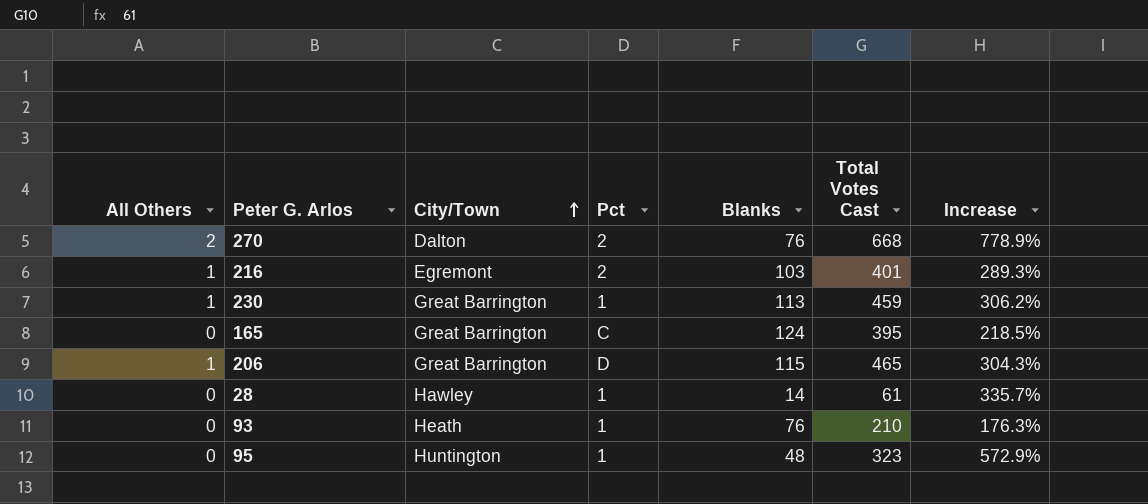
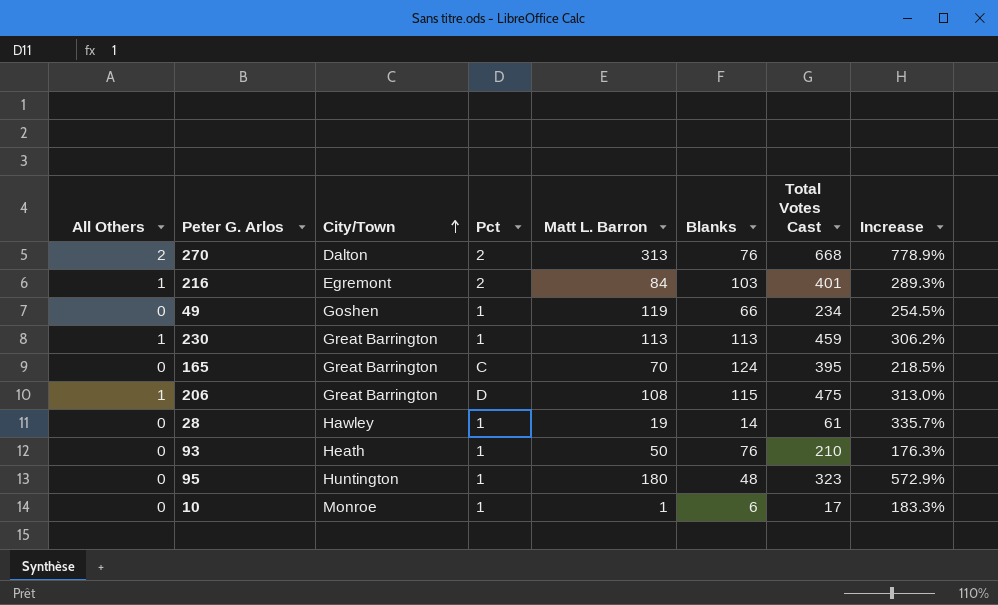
column Matt L. Barron | position: none -> 5
row 49: none -> 0 | Goshen | 1 | 119 | 66 | 234 | 254.5%
206 | Total Votes Cast: 465 -> 475
206 | Increase: 304.3% -> 313.0%
row 10: none -> 0 | Monroe | 1 | 1 | 6 | 17 | 183.3%

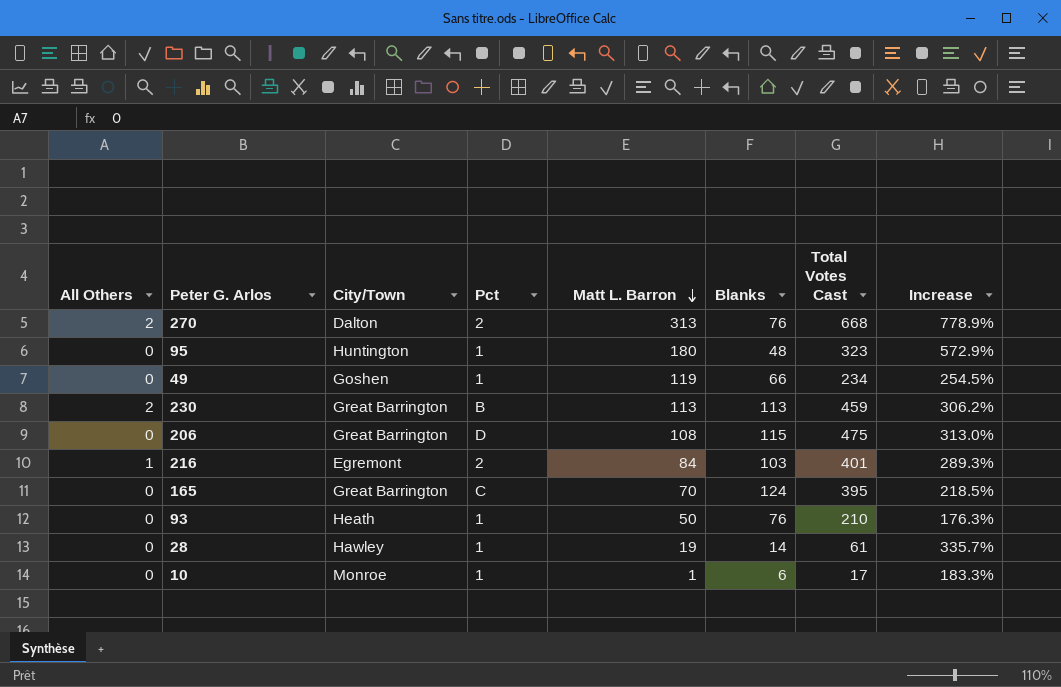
row order: City/Town ascending -> Matt L. Barron descending
230 | All Others: 1 -> 2
230 | Pct: 1 -> B
206 | All Others: 1 -> 0

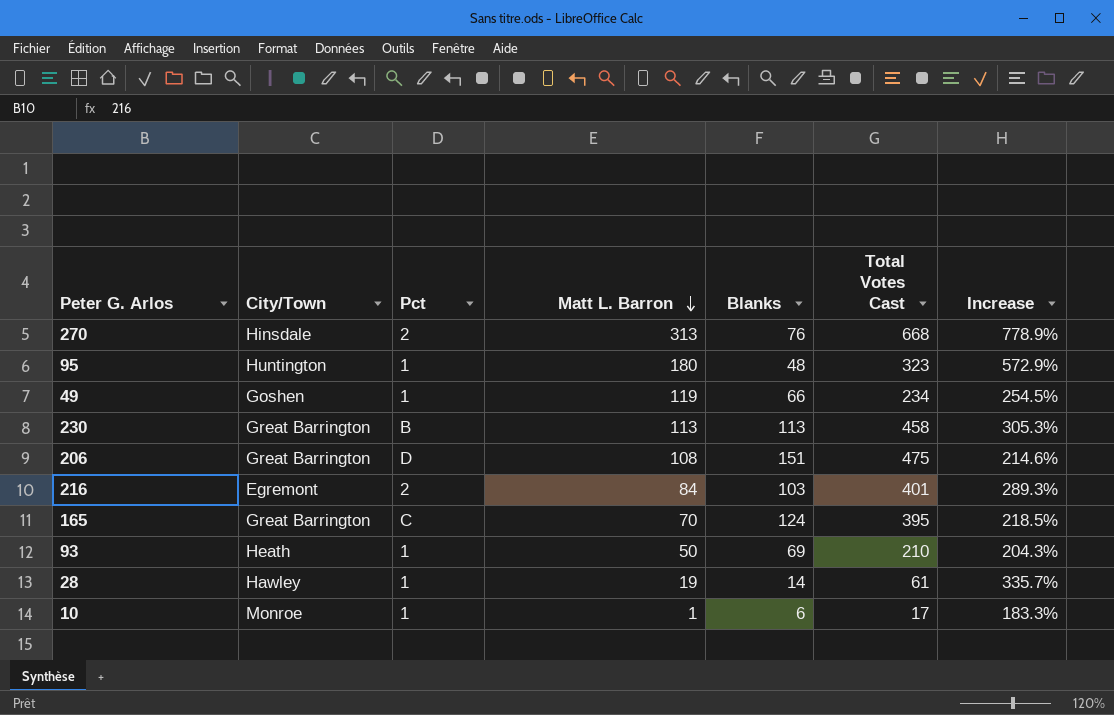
column All Others | position: 1 -> none
270 | City/Town: Dalton -> Hinsdale
230 | Total Votes Cast: 459 -> 458
230 | Increase: 306.2% -> 305.3%
206 | Blanks: 115 -> 151
206 | Increase: 313.0% -> 214.6%
93 | Blanks: 76 -> 69
93 | Increase: 176.3% -> 204.3%

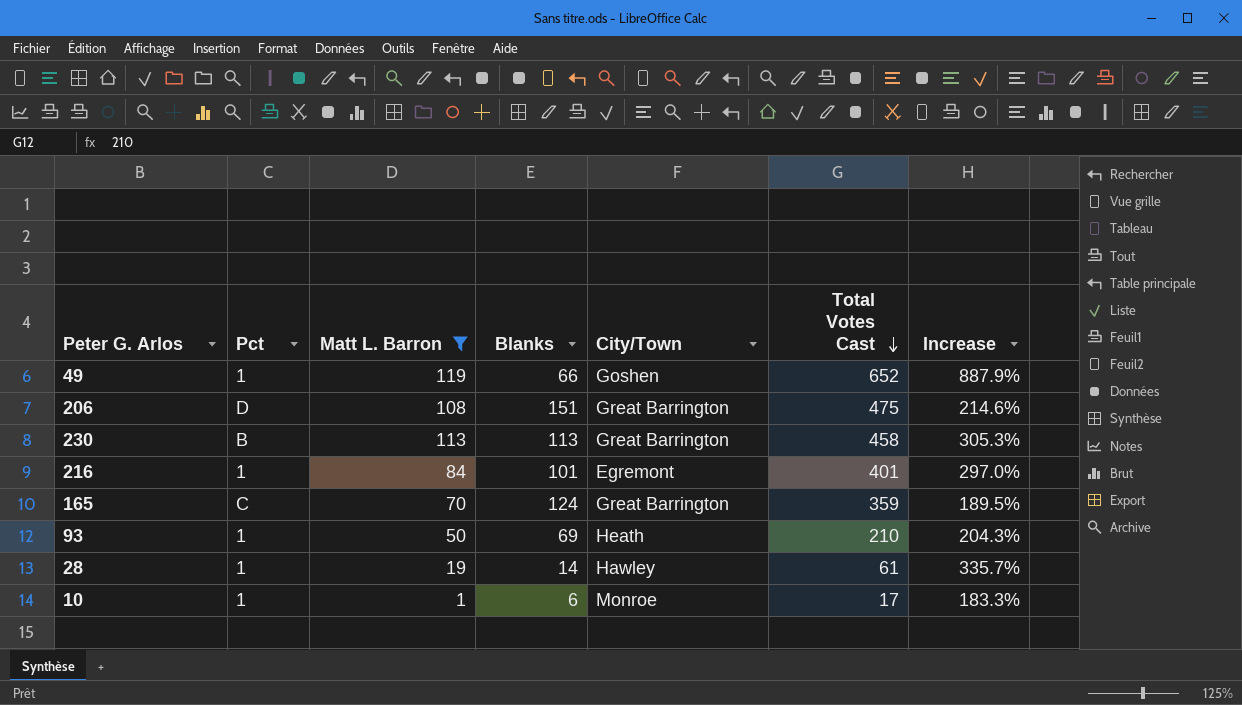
filter: none -> Matt L. Barron <= 119
row order: Matt L. Barron descending -> Total Votes Cast descending
column City/Town | position: 2 -> 5
49 | Total Votes Cast: 234 -> 652
49 | Increase: 254.5% -> 887.9%
216 | Pct: 2 -> 1
216 | Blanks: 103 -> 101
216 | Increase: 289.3% -> 297.0%
165 | Total Votes Cast: 395 -> 359
165 | Increase: 218.5% -> 189.5%

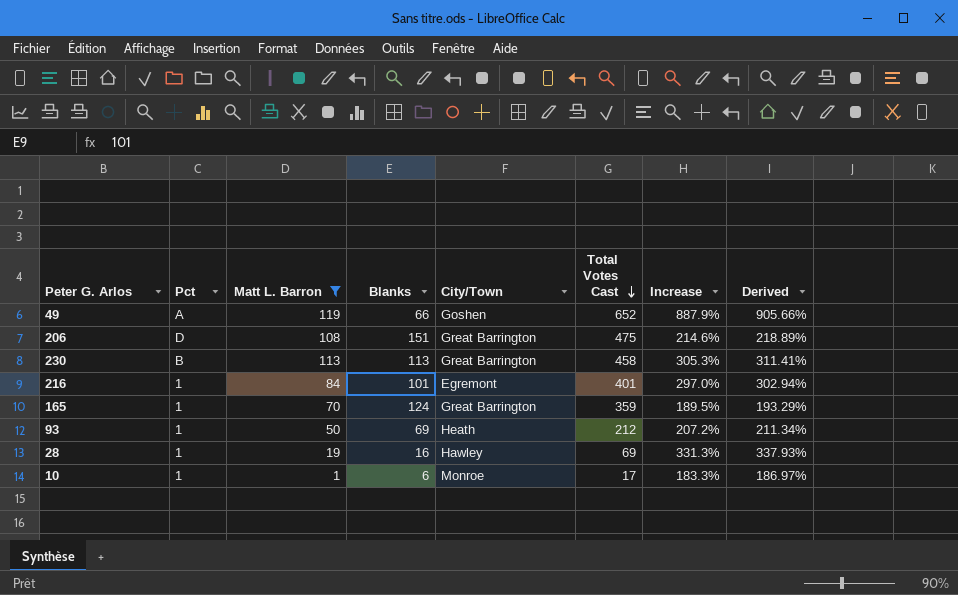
column Derived | formula: none -> [Increase] * 1.02
49 | Pct: 1 -> A
165 | Pct: C -> 1
93 | Total Votes Cast: 210 -> 212
93 | Increase: 204.3% -> 207.2%
28 | Blanks: 14 -> 16
28 | Total Votes Cast: 61 -> 69
28 | Increase: 335.7% -> 331.3%

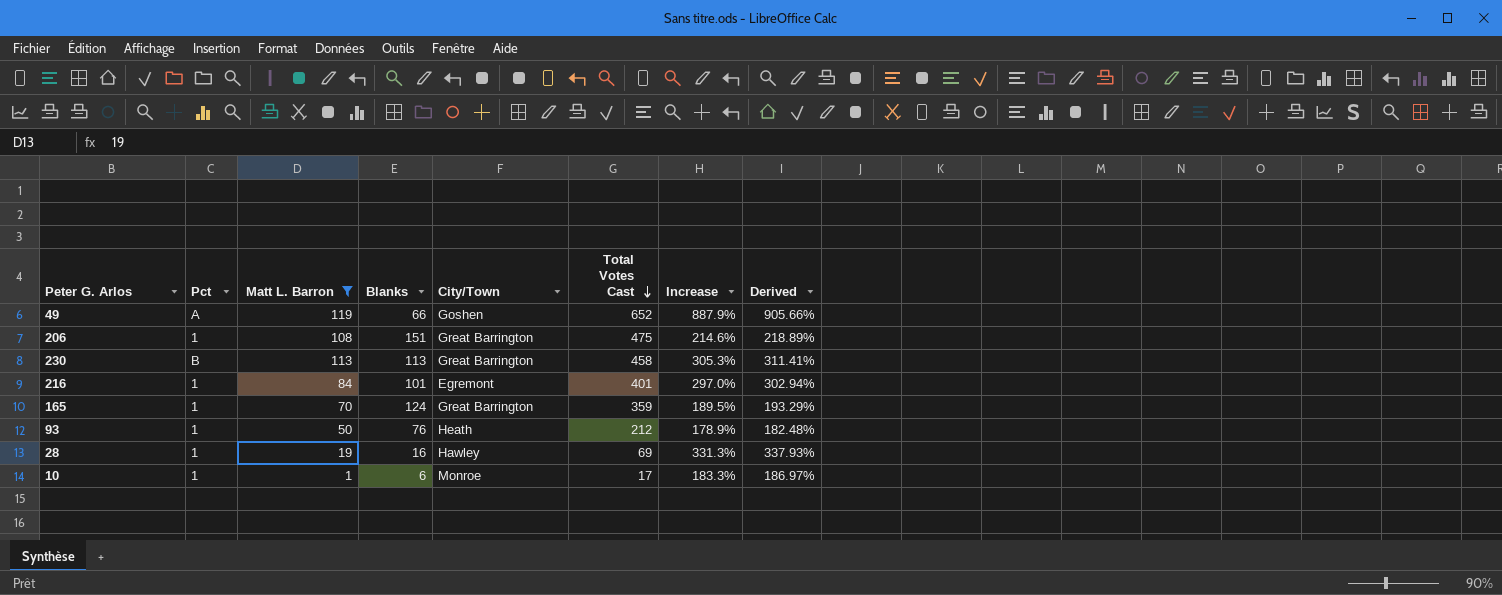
206 | Pct: D -> 1
93 | Blanks: 69 -> 76
93 | Increase: 207.2% -> 178.9%
93 | Derived: 211.34% -> 182.48%

